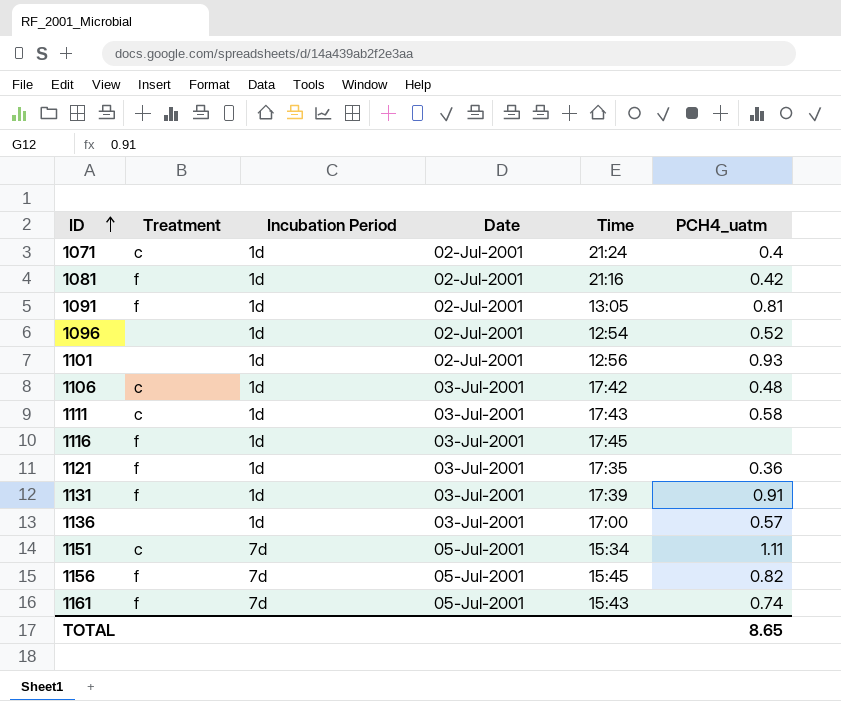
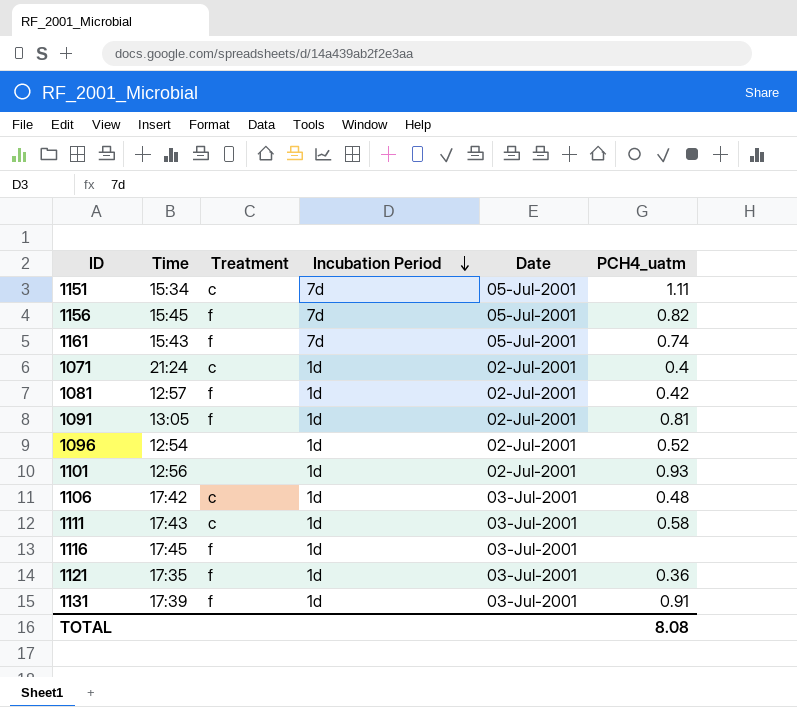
row order: ID ascending -> Incubation Period descending
column Time | position: 5 -> 2
row 1136: none | 1d | 03-Jul-2001 | 17:00 | 0.57 -> none
1081 | Time: 21:16 -> 12:57
TOTAL | PCH4_uatm: 8.65 -> 8.08

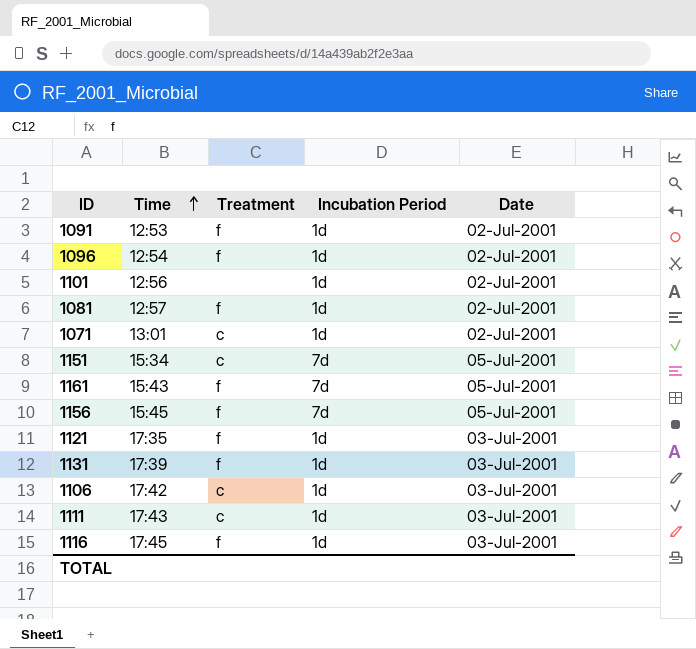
row order: Incubation Period descending -> Time ascending
column PCH4_uatm | position: 6 -> none
1091 | Time: 13:05 -> 12:53
1096 | Treatment: none -> f
1071 | Time: 21:24 -> 13:01

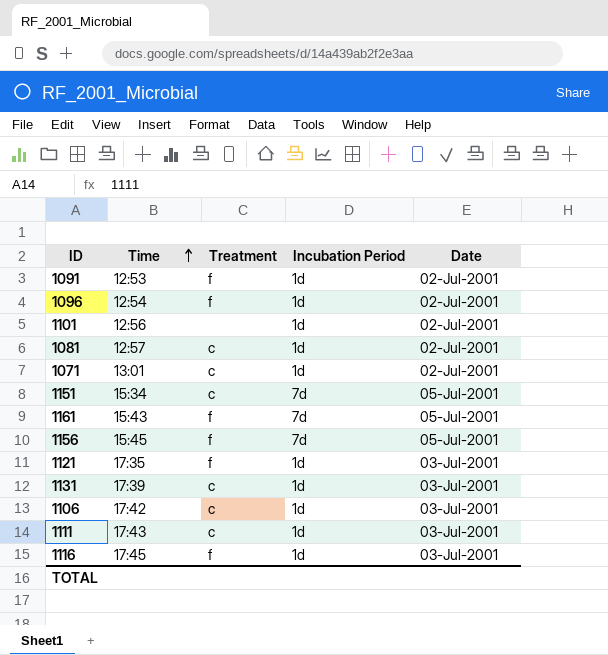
1081 | Treatment: f -> c
1131 | Treatment: f -> c

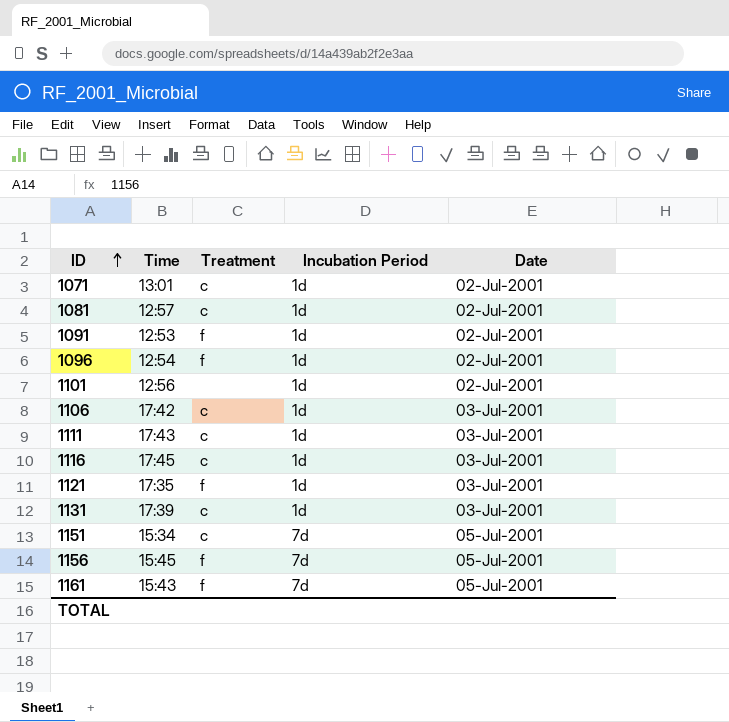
row order: Time ascending -> ID ascending
1116 | Treatment: f -> c

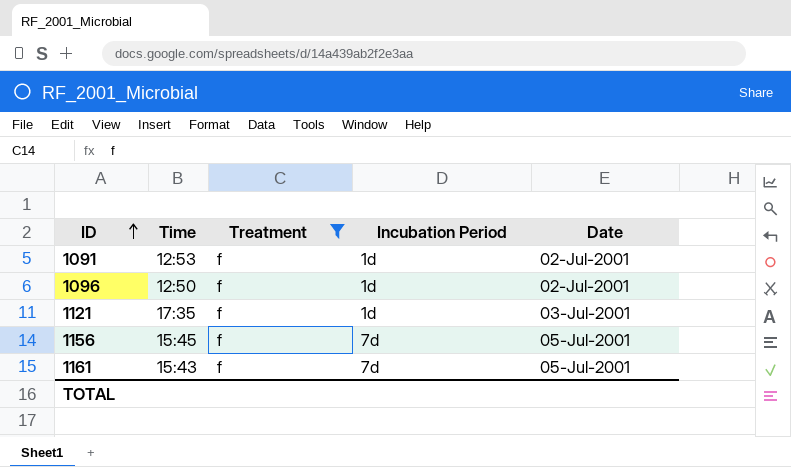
filter: none -> Treatment = f
1096 | Time: 12:54 -> 12:50

